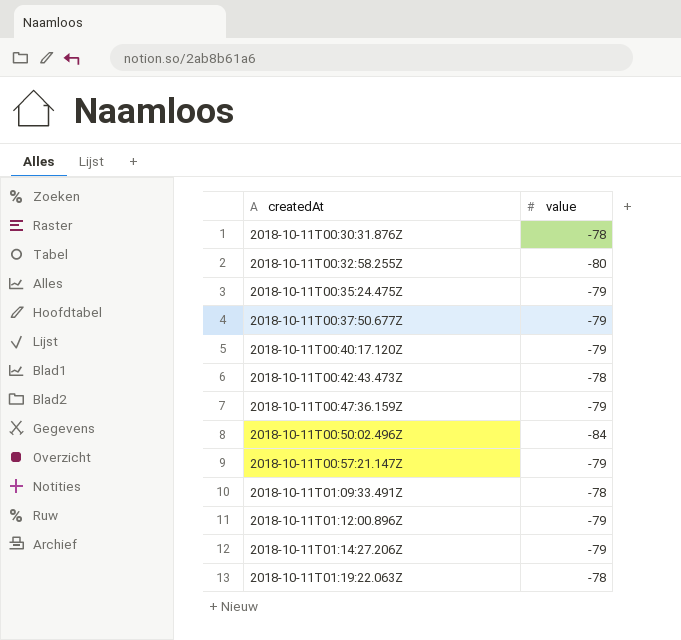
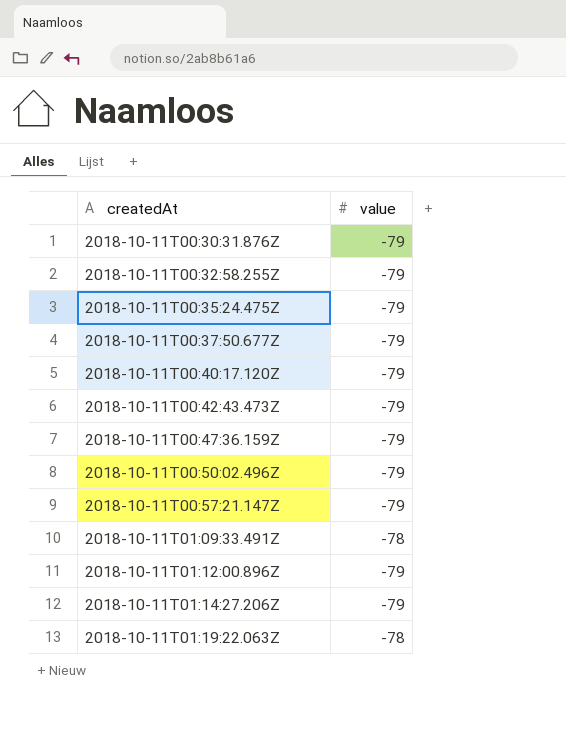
2018-10-11T00:30:31.876Z | value: -78 -> -79
2018-10-11T00:32:58.255Z | value: -80 -> -79
2018-10-11T00:42:43.473Z | value: -78 -> -79
2018-10-11T00:50:02.496Z | value: -84 -> -79

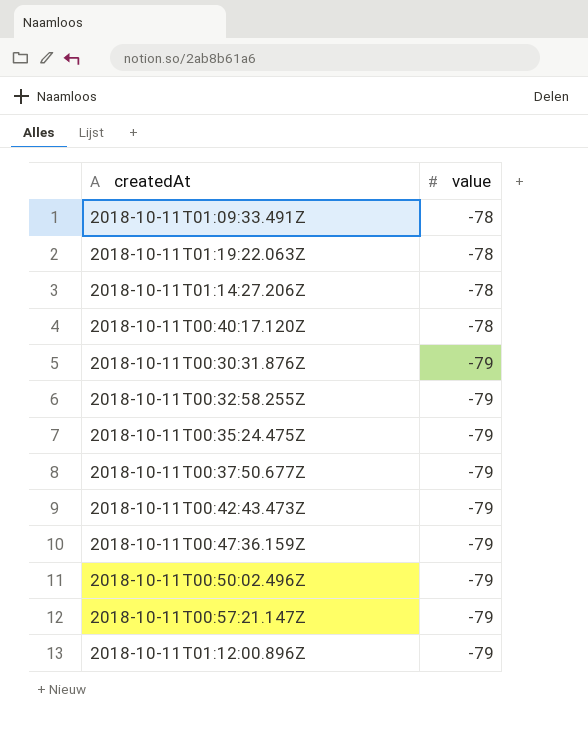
row order: createdAt ascending -> value descending
2018-10-11T01:14:27.206Z | value: -79 -> -78
2018-10-11T00:40:17.120Z | value: -79 -> -78

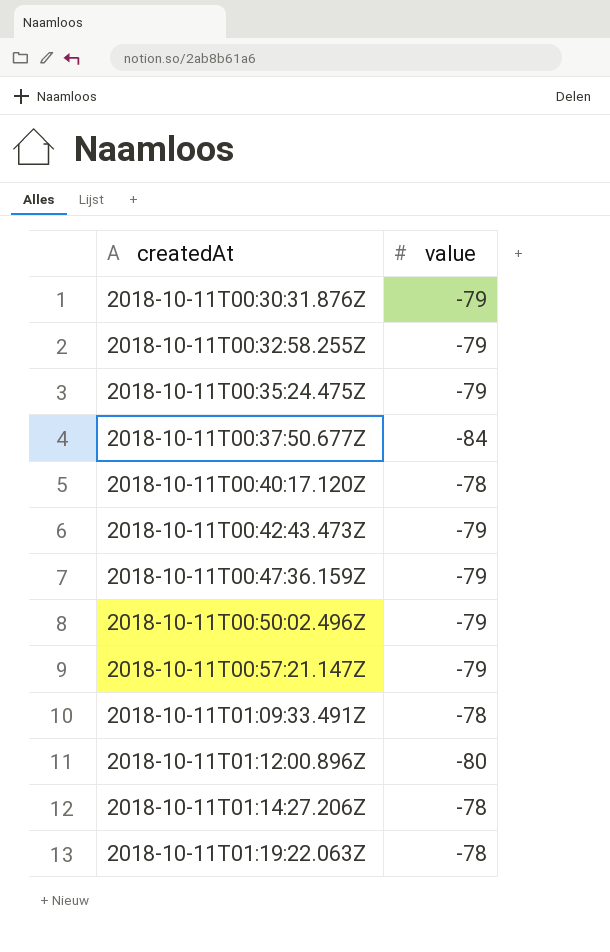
row order: value descending -> createdAt ascending
2018-10-11T00:37:50.677Z | value: -79 -> -84
2018-10-11T01:12:00.896Z | value: -79 -> -80

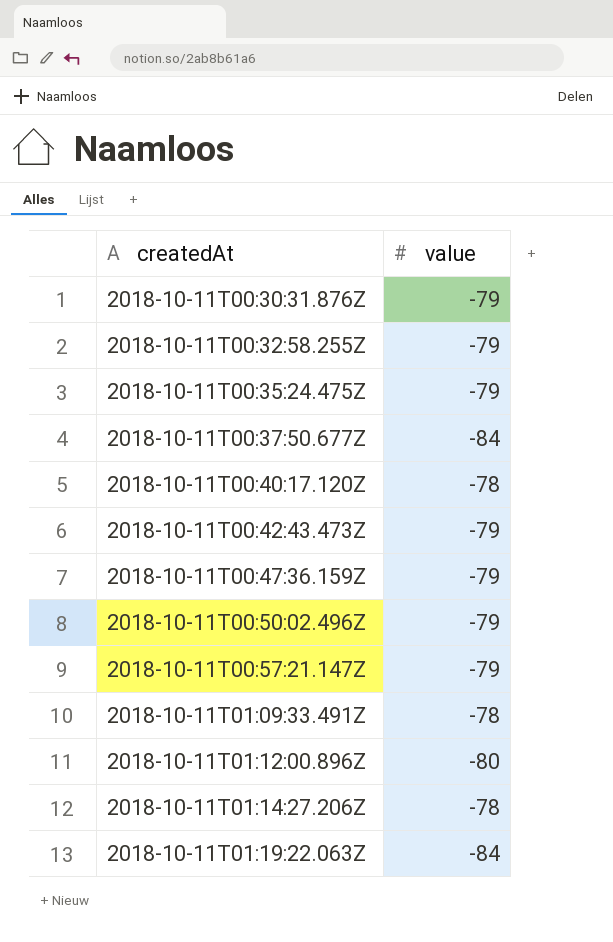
2018-10-11T01:19:22.063Z | value: -78 -> -84

